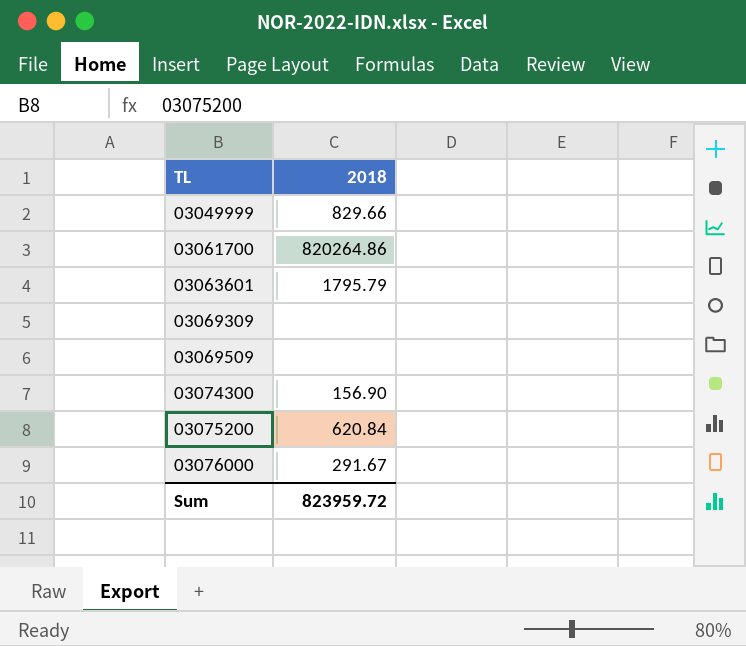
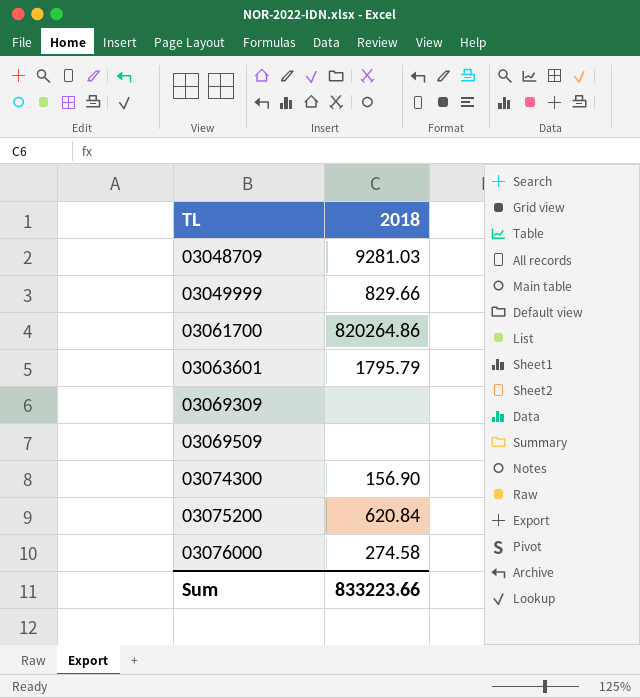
row 03048709: none -> 9281.03
03076000 | 2018: 291.67 -> 274.58
Sum | 2018: 823959.72 -> 833223.66

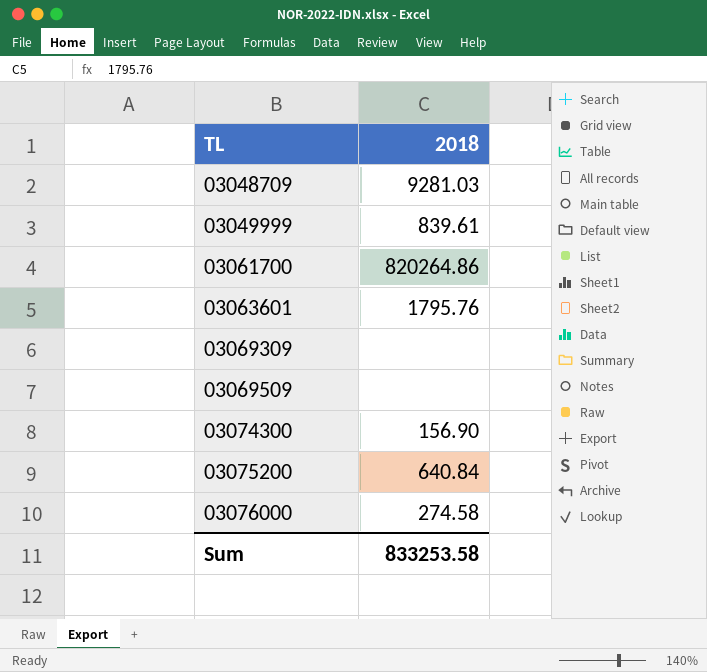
03049999 | 2018: 829.66 -> 839.61
03063601 | 2018: 1795.79 -> 1795.76
03075200 | 2018: 620.84 -> 640.84
Sum | 2018: 833223.66 -> 833253.58

